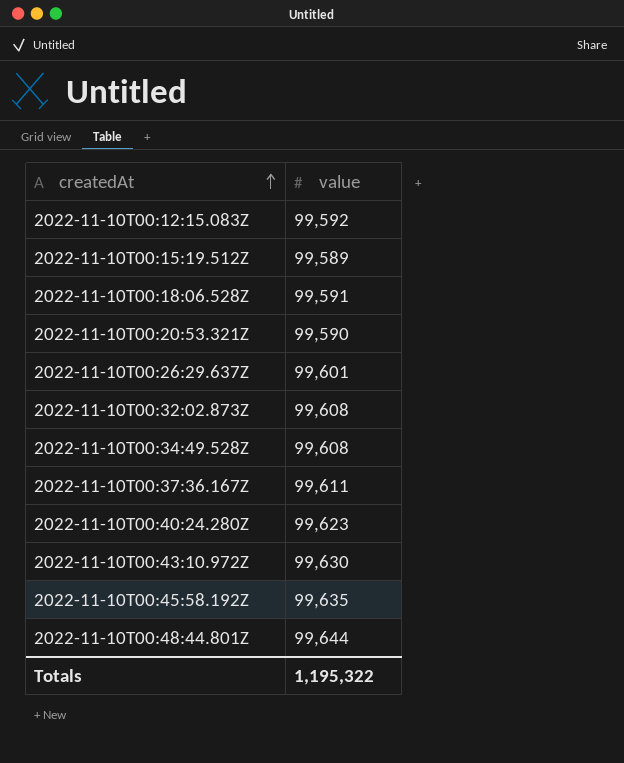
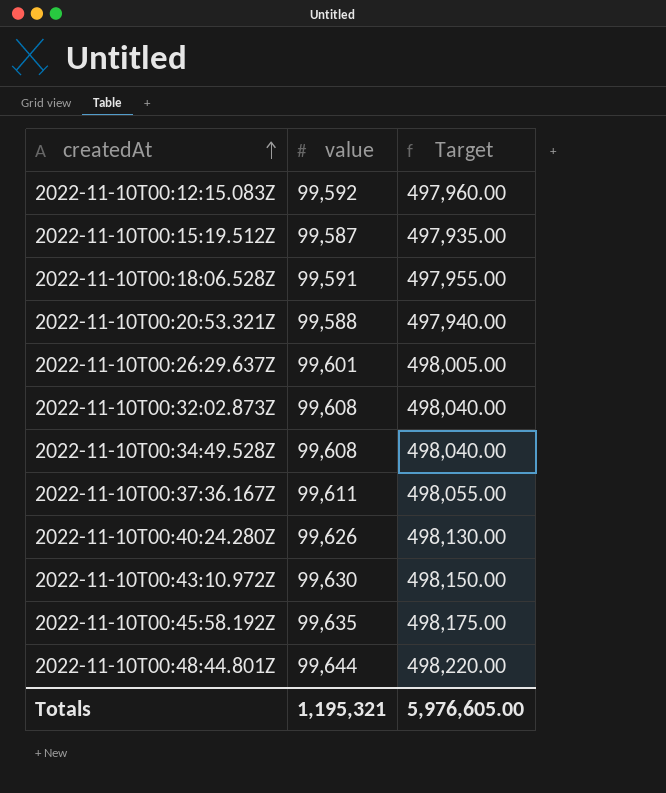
column Target | formula: none -> [value] * 5
2022-11-10T00:15:19.512Z | value: 99,589 -> 99,587
2022-11-10T00:20:53.321Z | value: 99,590 -> 99,588
2022-11-10T00:40:24.280Z | value: 99,623 -> 99,626
Totals | value: 1,195,322 -> 1,195,321

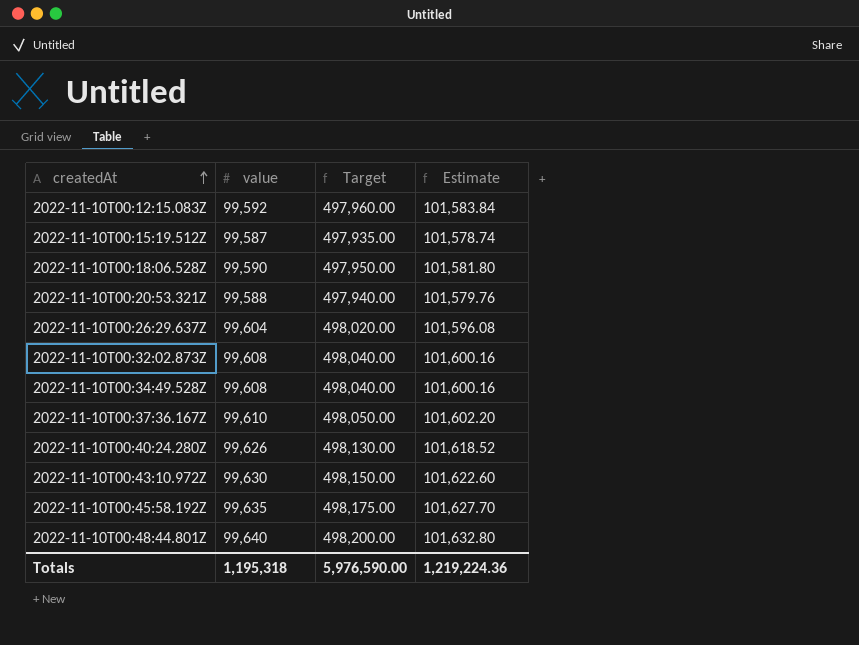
column Estimate | formula: none -> [value] * 1.02
2022-11-10T00:18:06.528Z | value: 99,591 -> 99,590
2022-11-10T00:18:06.528Z | Target: 497,955.00 -> 497,950.00
2022-11-10T00:26:29.637Z | value: 99,601 -> 99,604
2022-11-10T00:26:29.637Z | Target: 498,005.00 -> 498,020.00
2022-11-10T00:37:36.167Z | value: 99,611 -> 99,610
2022-11-10T00:37:36.167Z | Target: 498,055.00 -> 498,050.00
2022-11-10T00:48:44.801Z | value: 99,644 -> 99,640
2022-11-10T00:48:44.801Z | Target: 498,220.00 -> 498,200.00
Totals | value: 1,195,321 -> 1,195,318
Totals | Target: 5,976,605.00 -> 5,976,590.00

